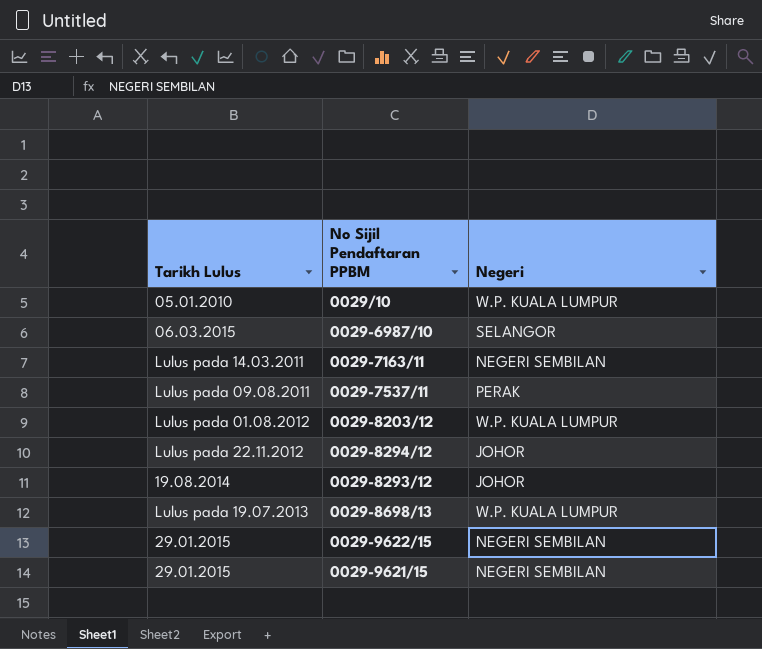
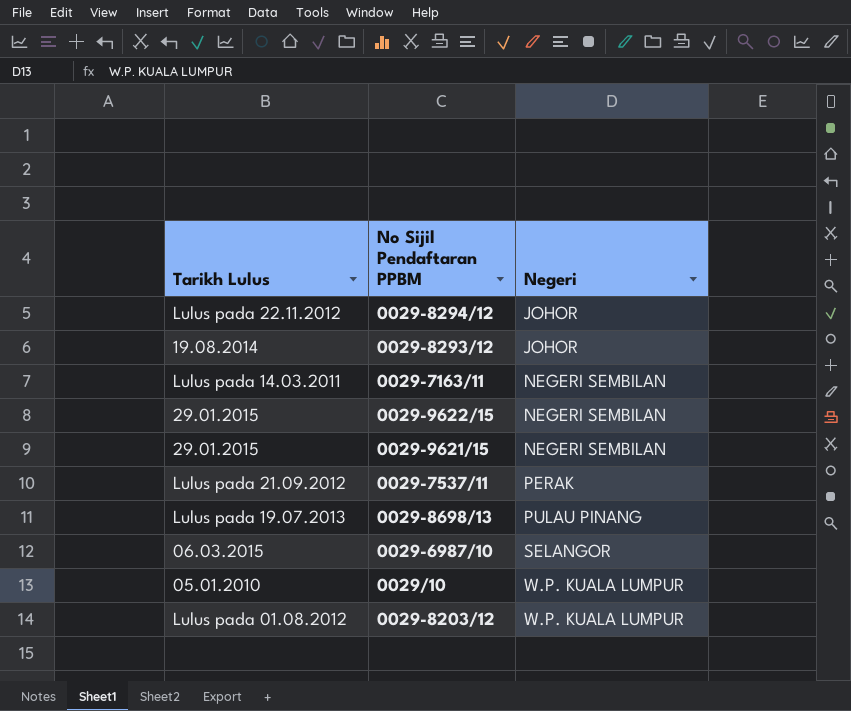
row order: none -> Negeri ascending
0029-7537/11 | Tarikh Lulus: Lulus pada 09.08.2011 -> Lulus pada 21.09.2012
0029-8698/13 | Negeri: W.P. KUALA LUMPUR -> PULAU PINANG

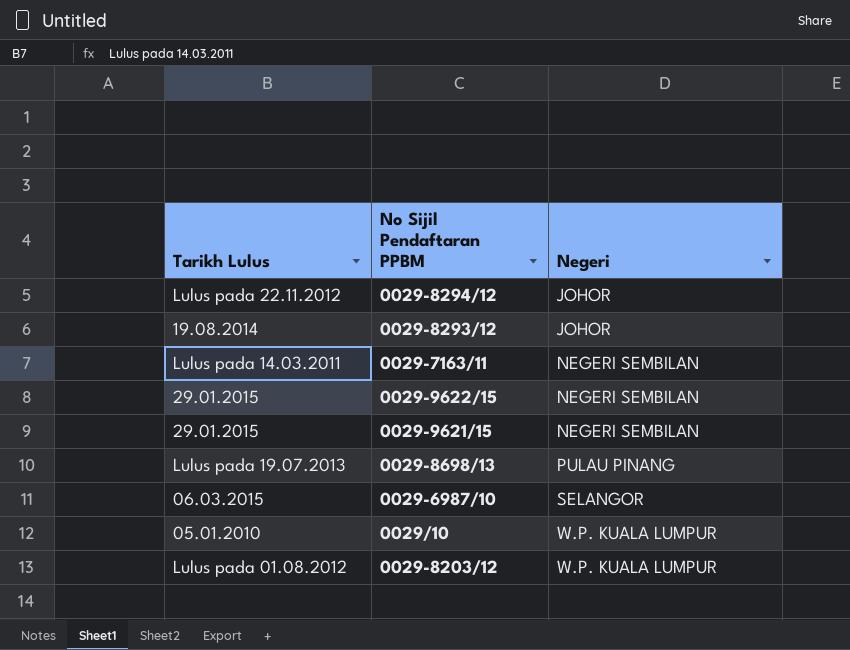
row 0029-7537/11: Lulus pada 21.09.2012 | PERAK -> none

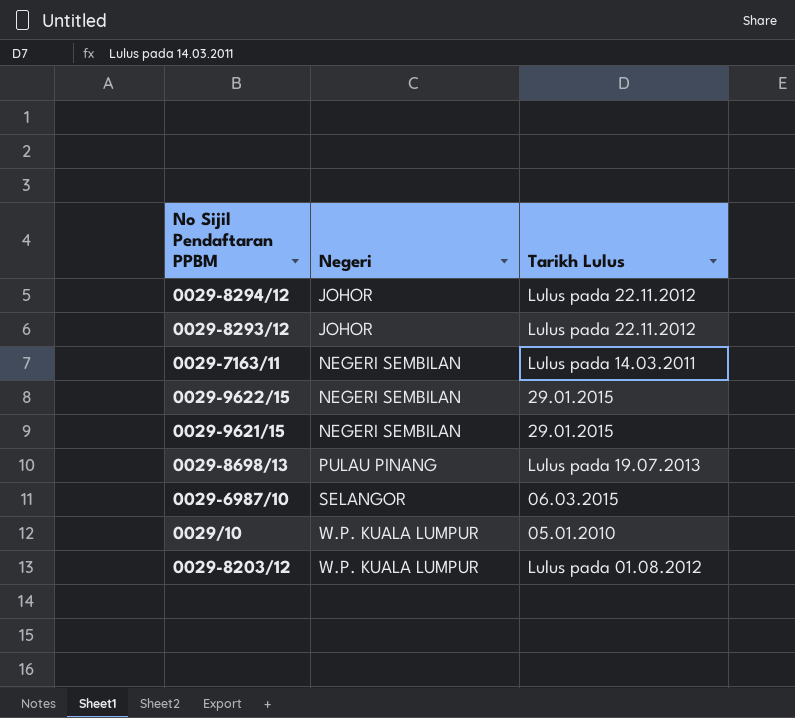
column Tarikh Lulus | position: 1 -> 3
0029-8293/12 | Tarikh Lulus: 19.08.2014 -> Lulus pada 22.11.2012

